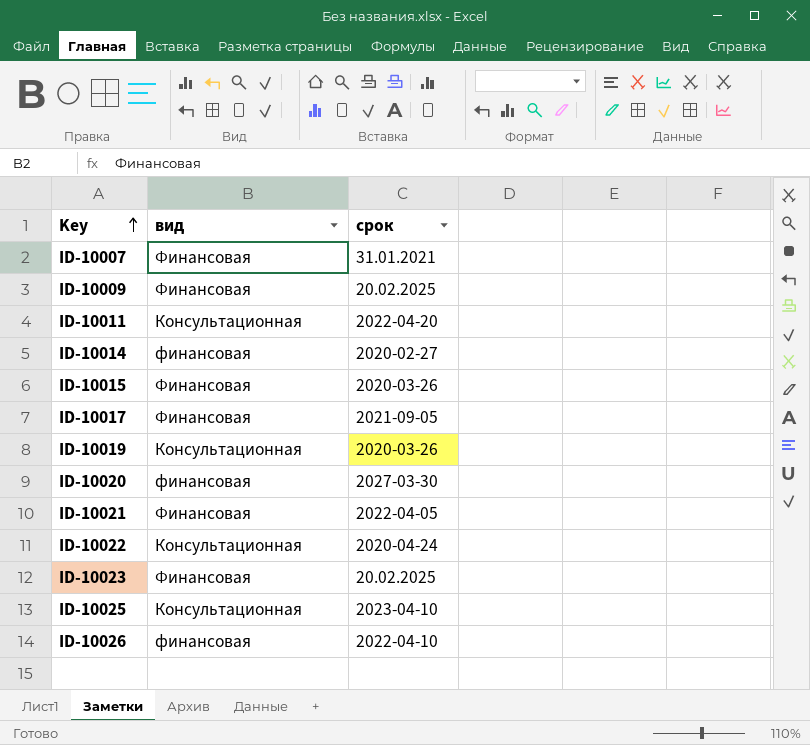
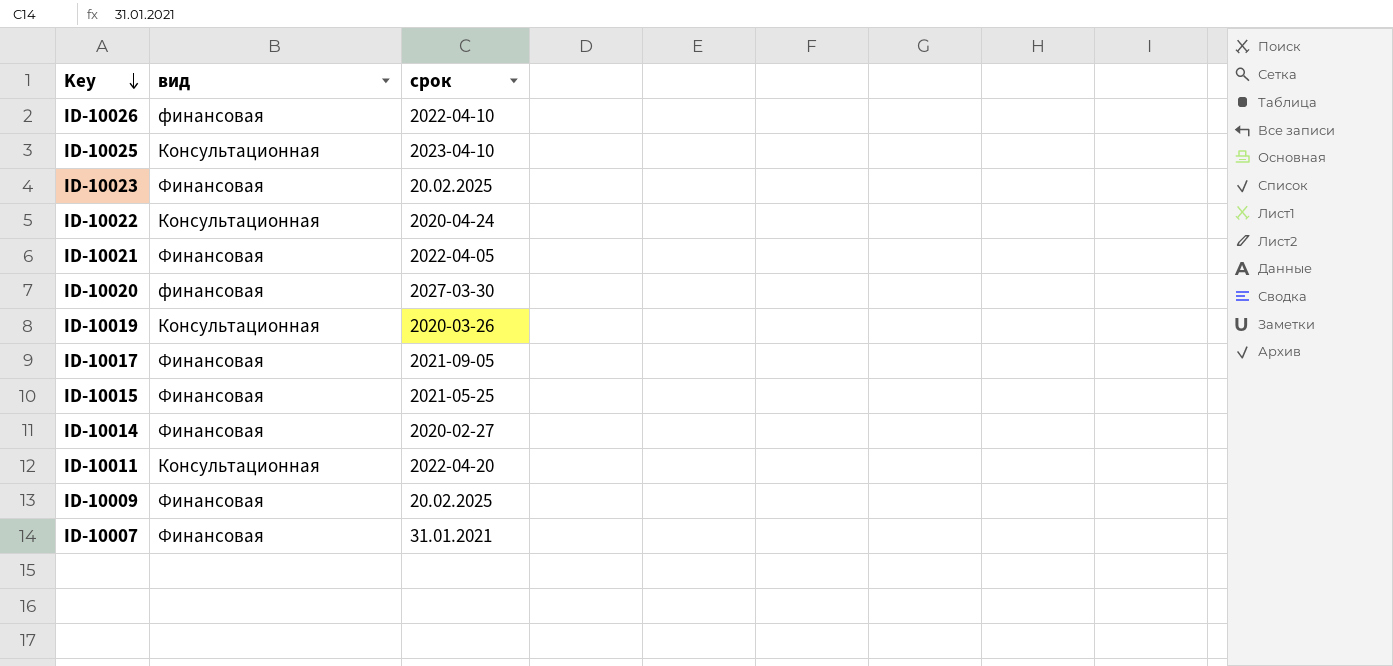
row order: Key ascending -> Key descending
ID-10015 | срок: 2020-03-26 -> 2021-05-25
ID-10014 | вид: финансовая -> Финансовая

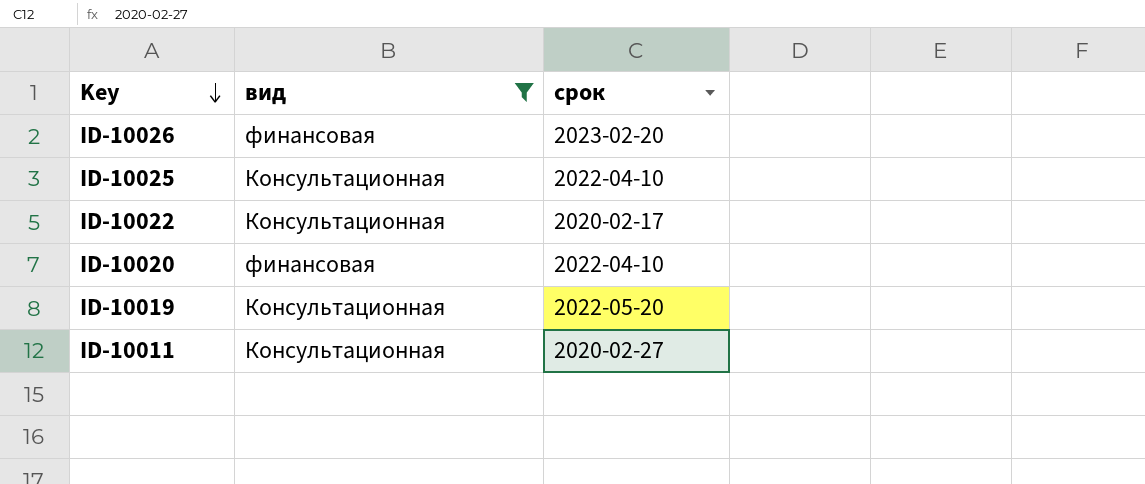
filter: none -> вид != Финансовая
ID-10026 | срок: 2022-04-10 -> 2023-02-20
ID-10025 | срок: 2023-04-10 -> 2022-04-10
ID-10022 | срок: 2020-04-24 -> 2020-02-17
ID-10020 | срок: 2027-03-30 -> 2022-04-10
ID-10019 | срок: 2020-03-26 -> 2022-05-20
ID-10011 | срок: 2022-04-20 -> 2020-02-27

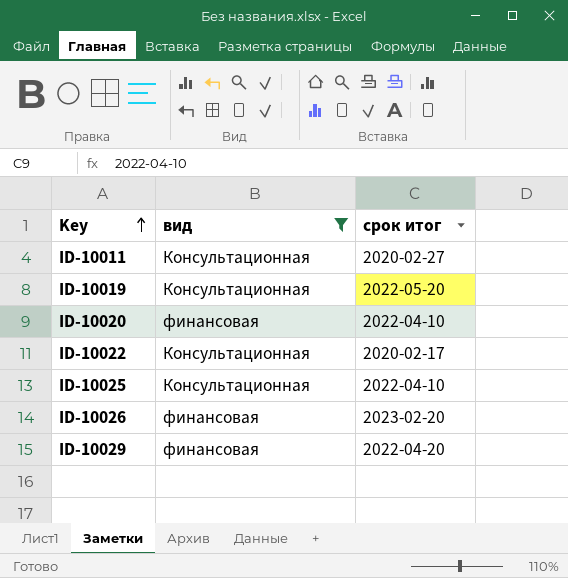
row order: Key descending -> Key ascending
column name: срок -> срок итог
row ID-10029: none -> финансовая | 2022-04-20

